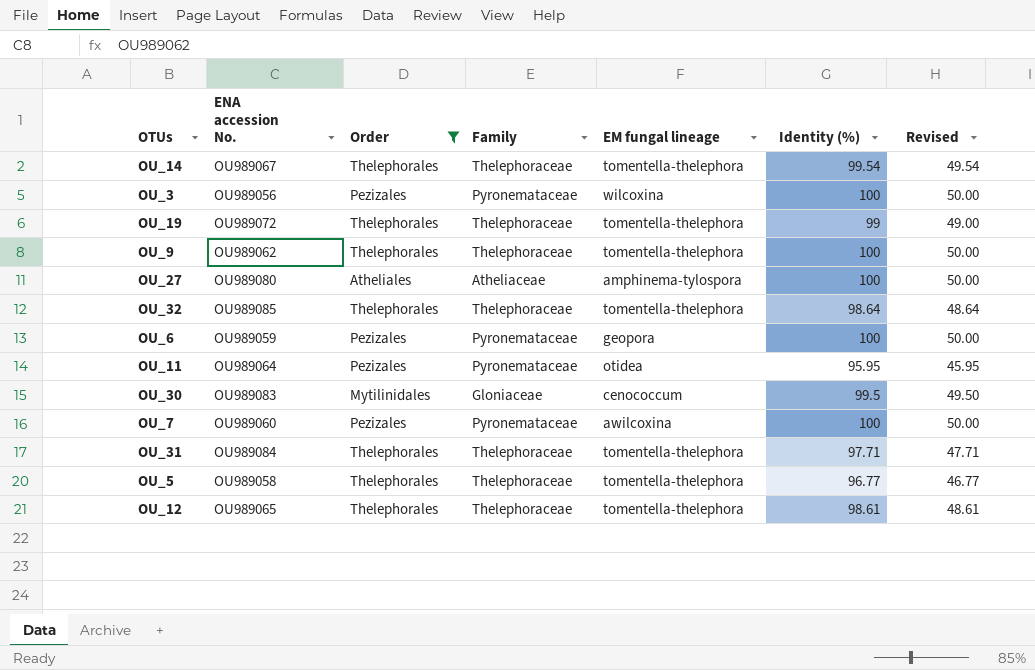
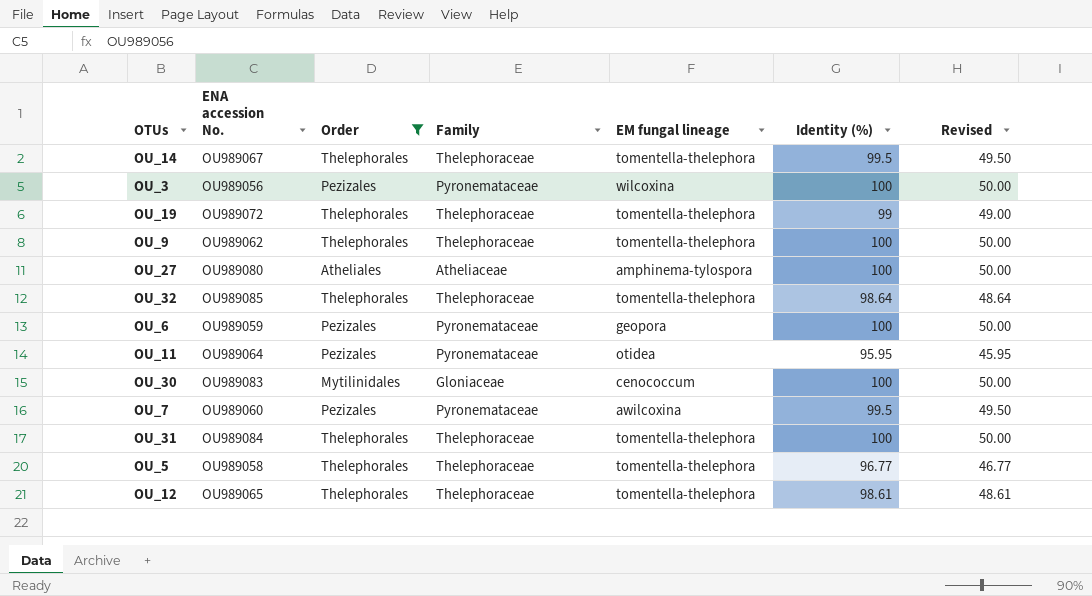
OU_14 | Identity (%): 99.54 -> 99.5
OU_14 | Revised: 49.54 -> 49.50
OU_30 | Identity (%): 99.5 -> 100
OU_30 | Revised: 49.50 -> 50.00
OU_7 | Identity (%): 100 -> 99.5
OU_7 | Revised: 50.00 -> 49.50
OU_31 | Identity (%): 97.71 -> 100
OU_31 | Revised: 47.71 -> 50.00

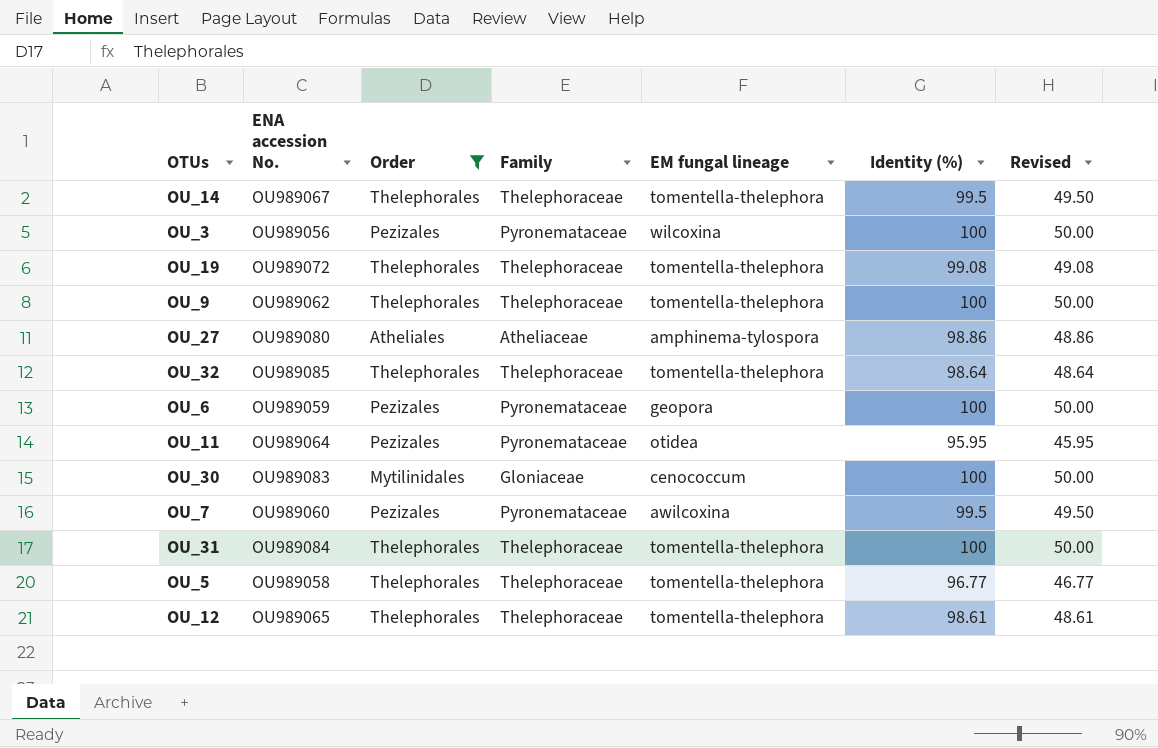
OU_19 | Identity (%): 99 -> 99.08
OU_19 | Revised: 49.00 -> 49.08
OU_27 | Identity (%): 100 -> 98.86
OU_27 | Revised: 50.00 -> 48.86

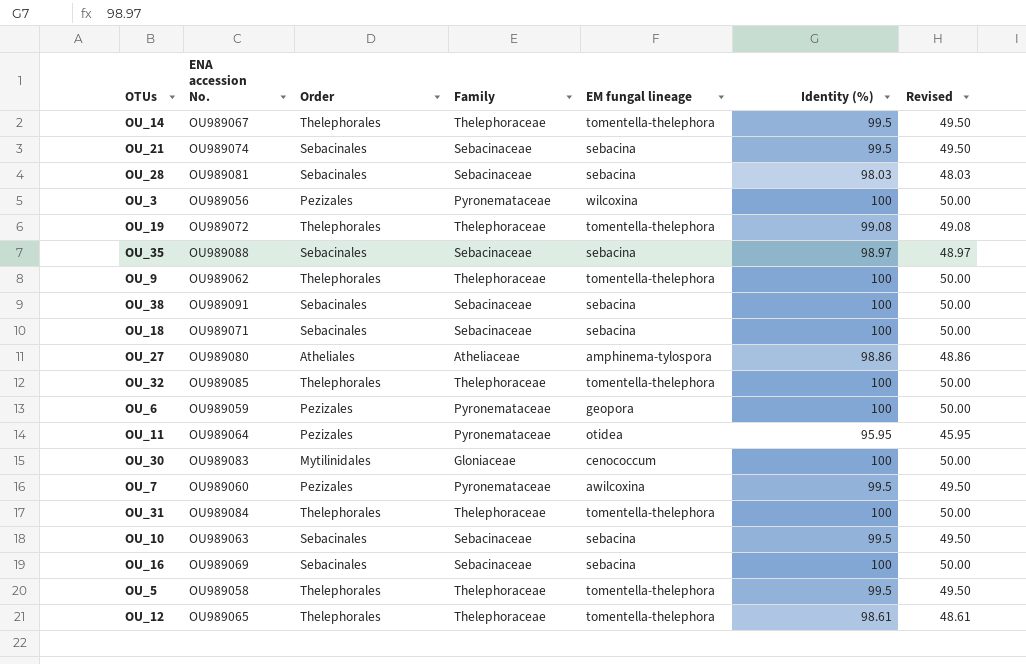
filter: Order != Sebacinales -> none
OU_32 | Identity (%): 98.64 -> 100
OU_32 | Revised: 48.64 -> 50.00
OU_5 | Identity (%): 96.77 -> 99.5
OU_5 | Revised: 46.77 -> 49.50

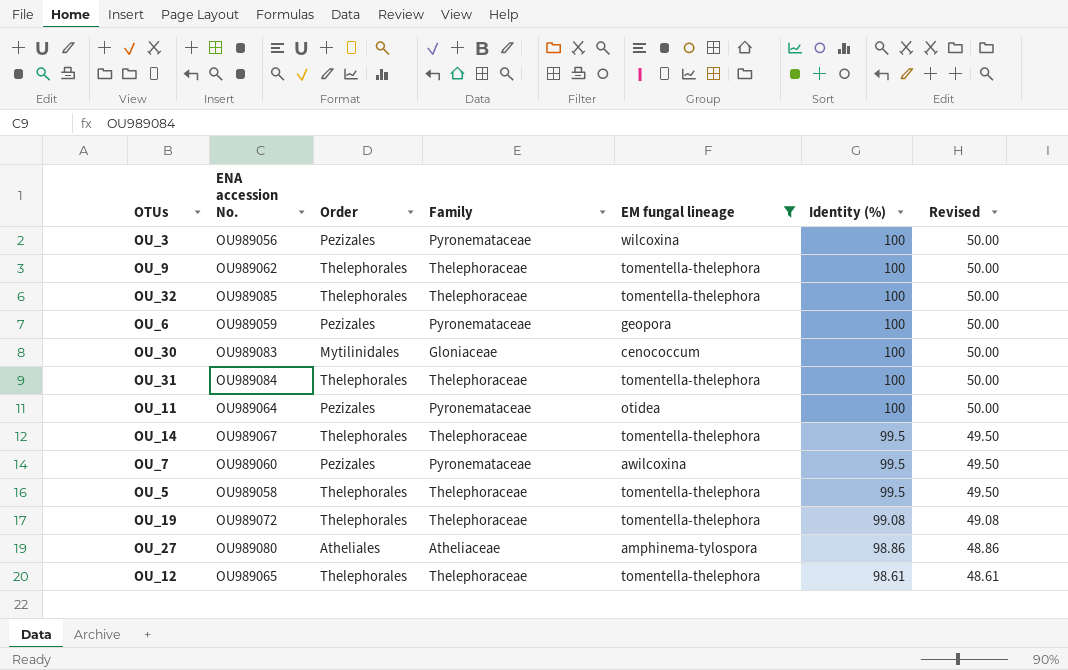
filter: none -> EM fungal lineage != sebacina
row order: none -> Identity (%) descending
OU_11 | Identity (%): 95.95 -> 100
OU_11 | Revised: 45.95 -> 50.00

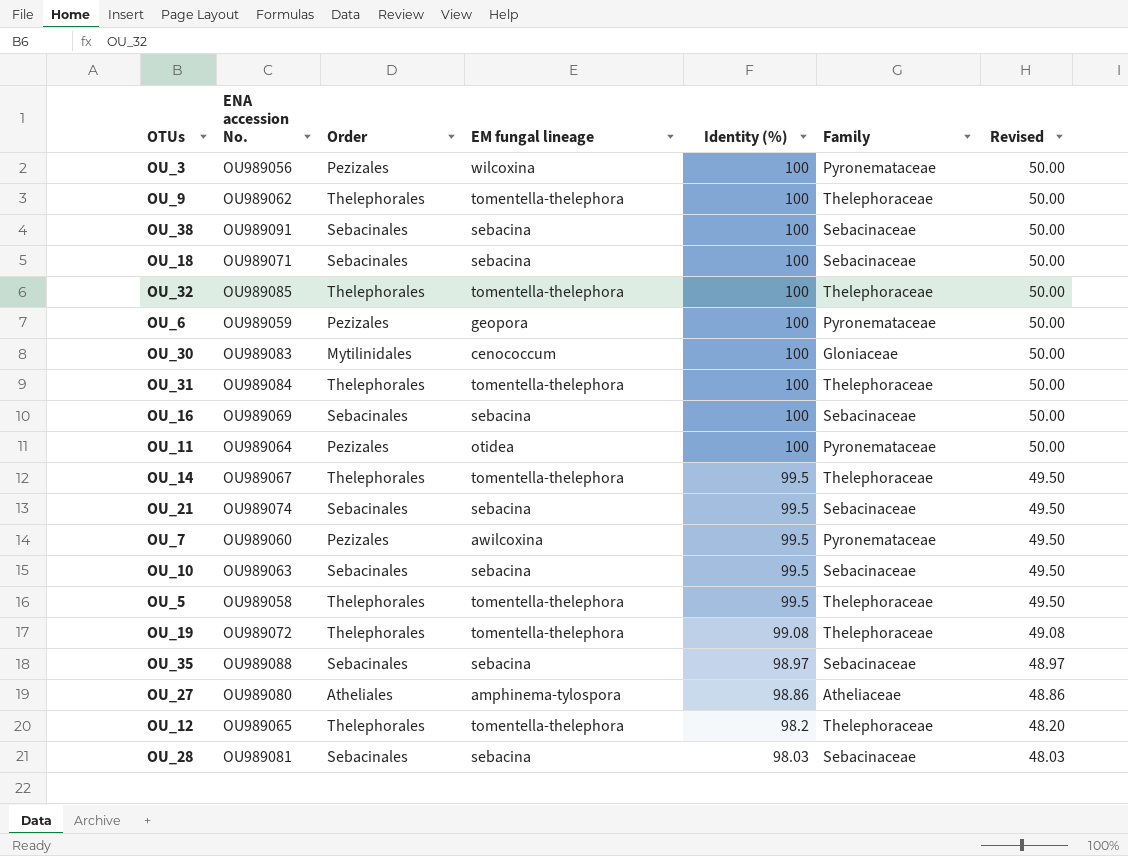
filter: EM fungal lineage != sebacina -> none
column Family | position: 4 -> 6
OU_12 | Identity (%): 98.61 -> 98.2
OU_12 | Revised: 48.61 -> 48.20

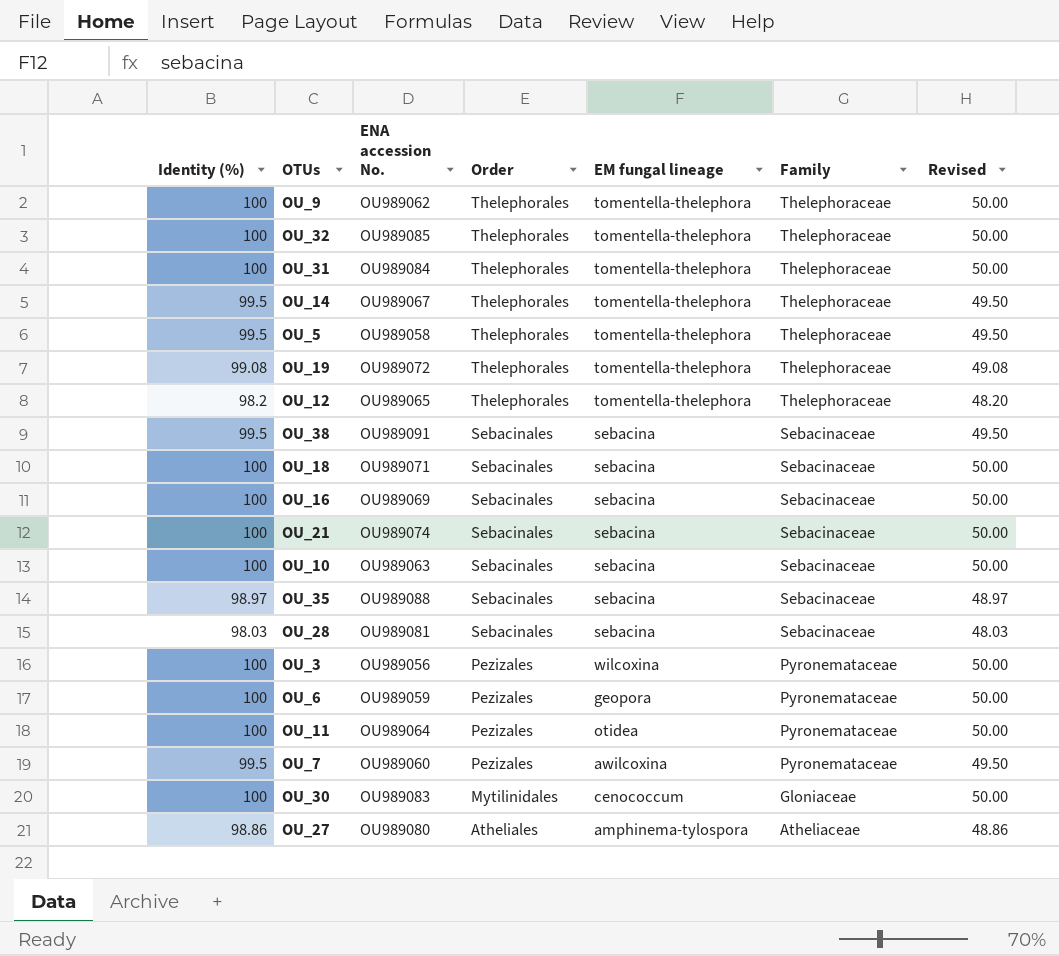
row order: Identity (%) descending -> Order descending
column Identity (%) | position: 5 -> 1
OU_38 | Identity (%): 100 -> 99.5
OU_38 | Revised: 50.00 -> 49.50
OU_21 | Identity (%): 99.5 -> 100
OU_21 | Revised: 49.50 -> 50.00
OU_10 | Identity (%): 99.5 -> 100
OU_10 | Revised: 49.50 -> 50.00

